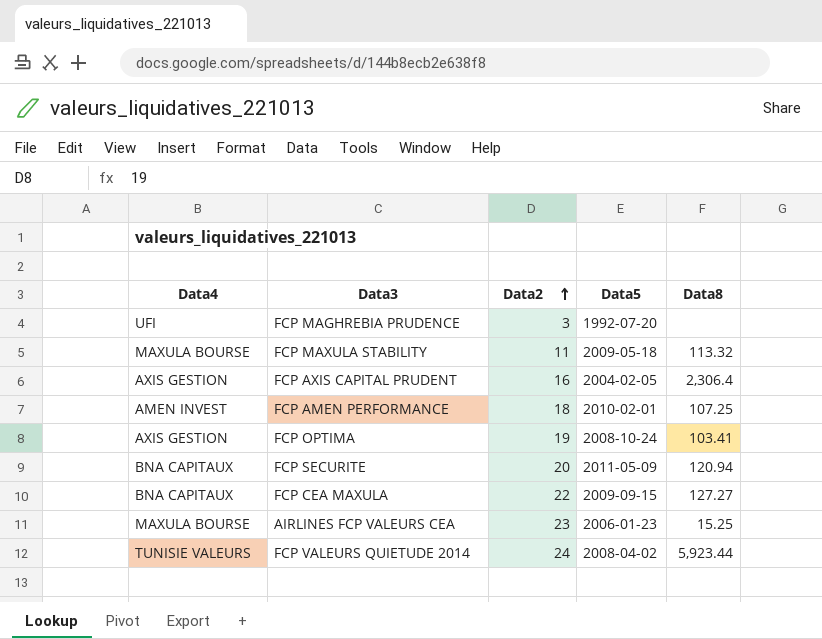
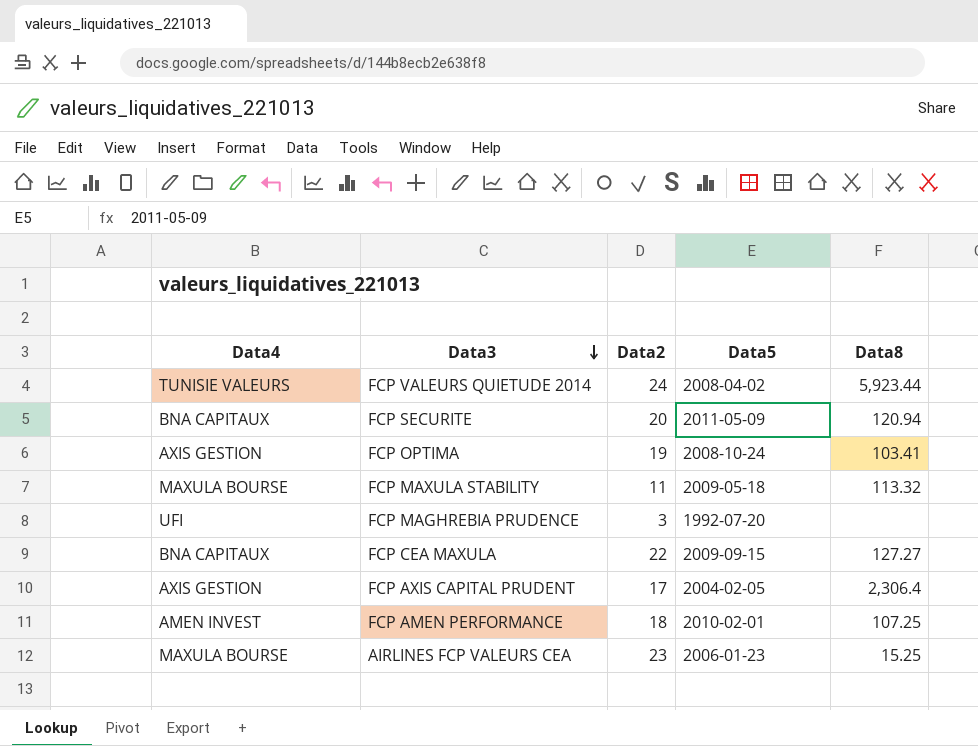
row order: Data2 ascending -> Data3 descending
FCP AXIS CAPITAL PRUDENT | Data2: 16 -> 17

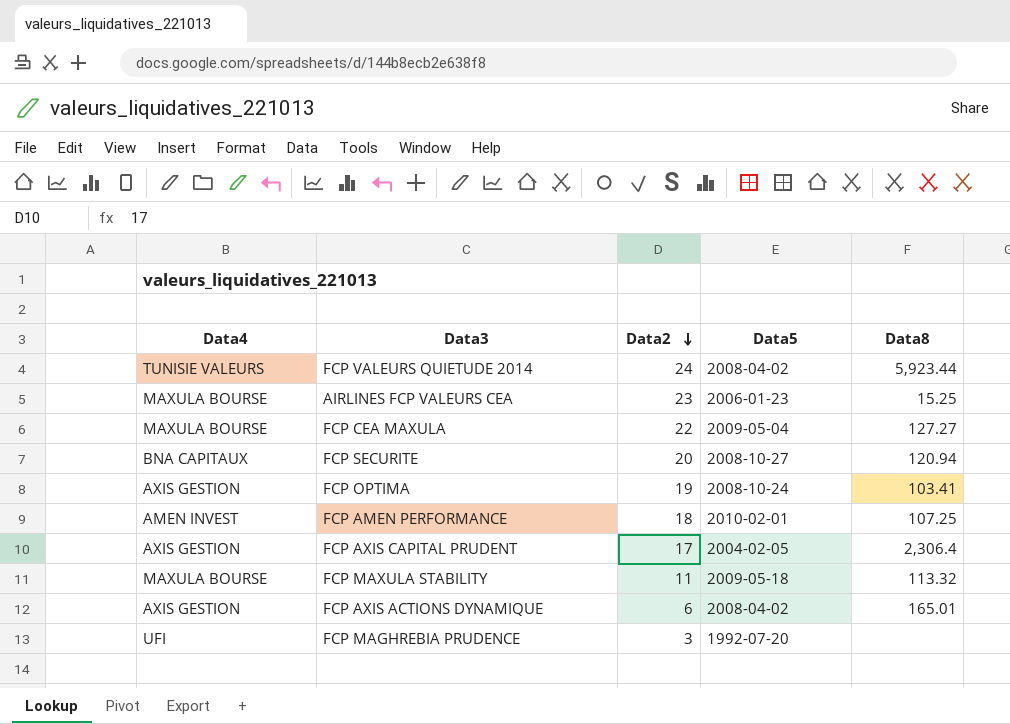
row order: Data3 descending -> Data2 descending
FCP CEA MAXULA | Data4: BNA CAPITAUX -> MAXULA BOURSE
FCP CEA MAXULA | Data5: 2009-09-15 -> 2009-05-04
FCP SECURITE | Data5: 2011-05-09 -> 2008-10-27
row FCP AXIS ACTIONS DYNAMIQUE: none -> AXIS GESTION | 6 | 2008-04-02 | 165.01

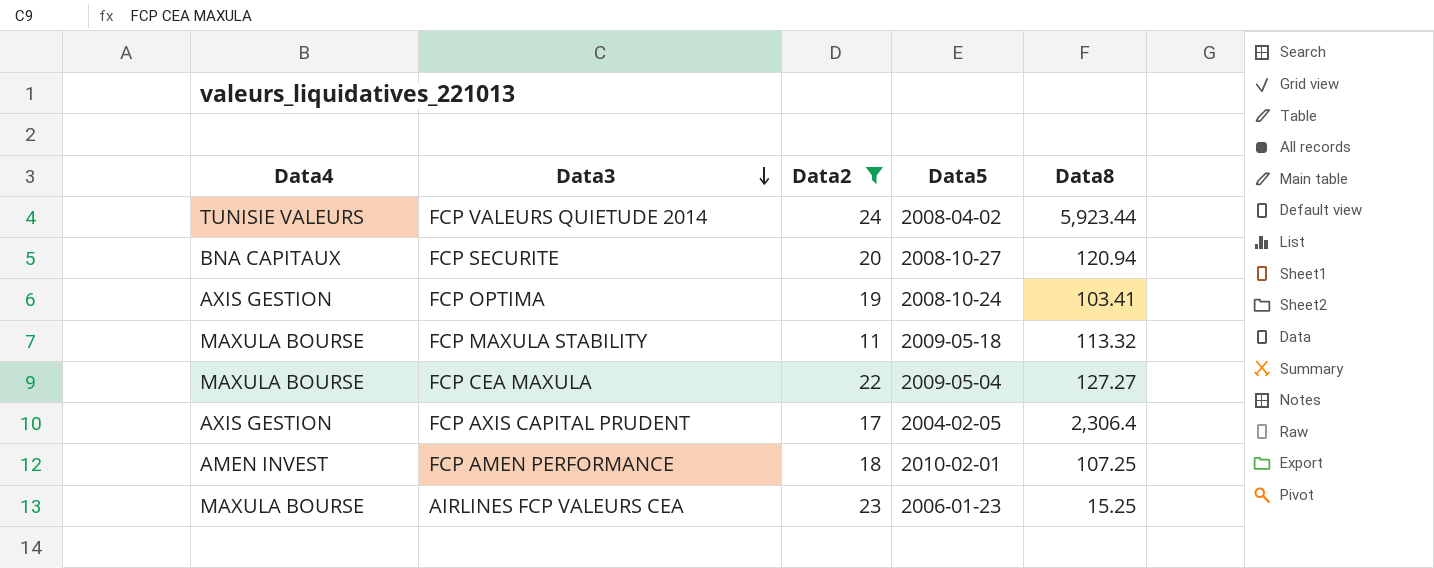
filter: none -> Data2 >= 11
row order: Data2 descending -> Data3 descending

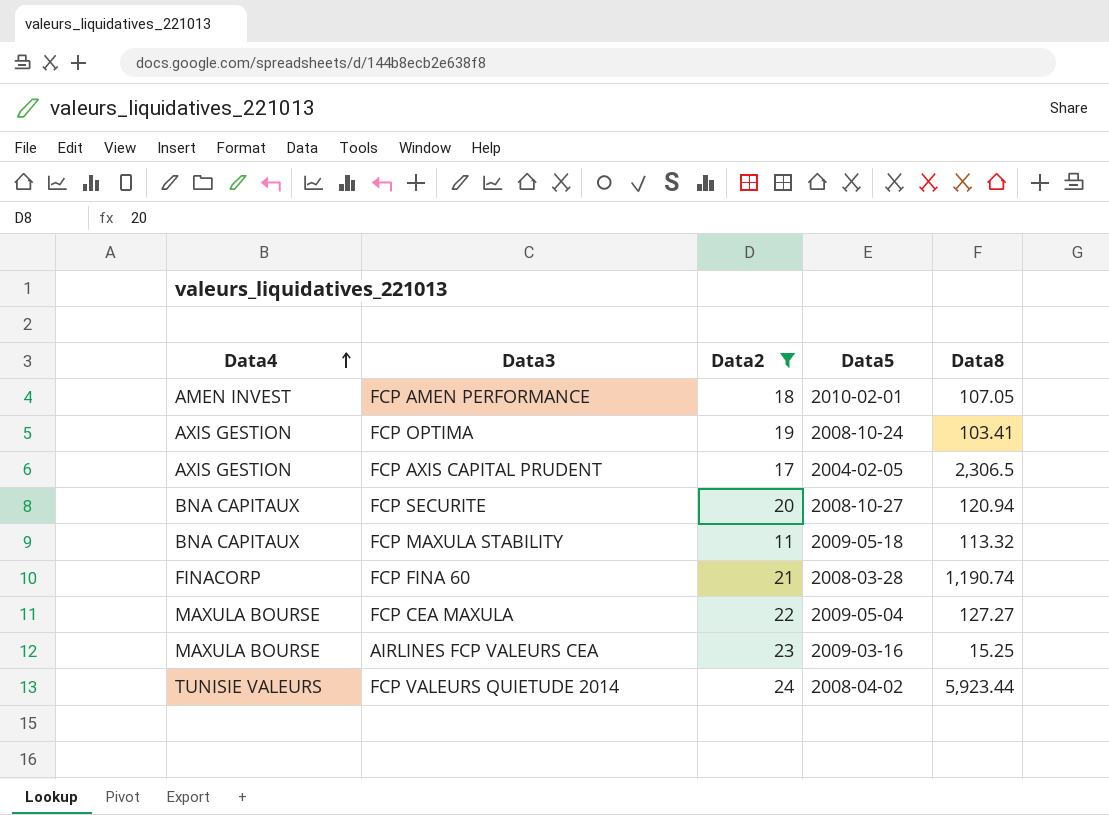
row order: Data3 descending -> Data4 ascending
FCP AMEN PERFORMANCE | Data8: 107.25 -> 107.05
FCP AXIS CAPITAL PRUDENT | Data8: 2,306.4 -> 2,306.5
FCP MAXULA STABILITY | Data4: MAXULA BOURSE -> BNA CAPITAUX
row FCP FINA 60: none -> FINACORP | 21 | 2008-03-28 | 1,190.74
AIRLINES FCP VALEURS CEA | Data5: 2006-01-23 -> 2009-03-16

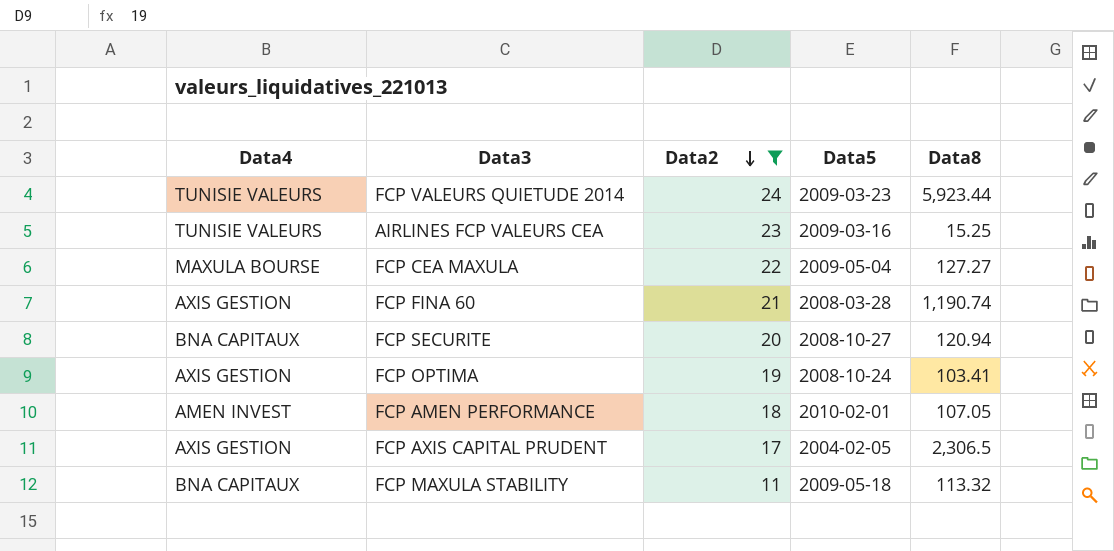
row order: Data4 ascending -> Data2 descending
FCP VALEURS QUIETUDE 2014 | Data5: 2008-04-02 -> 2009-03-23
AIRLINES FCP VALEURS CEA | Data4: MAXULA BOURSE -> TUNISIE VALEURS
FCP FINA 60 | Data4: FINACORP -> AXIS GESTION

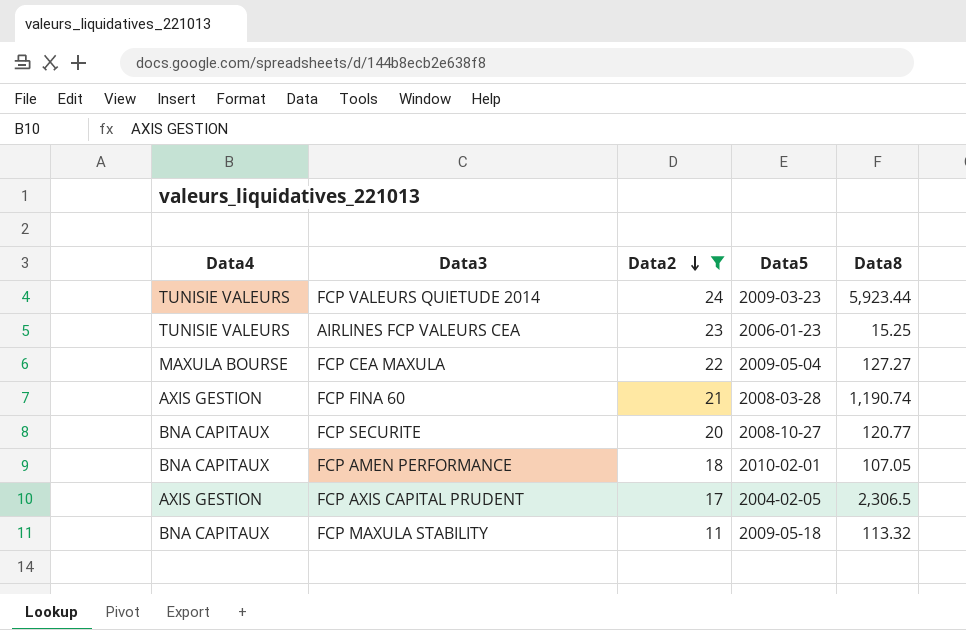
row FCP OPTIMA: AXIS GESTION | 19 | 2008-10-24 | 103.41 -> none
AIRLINES FCP VALEURS CEA | Data5: 2009-03-16 -> 2006-01-23
FCP SECURITE | Data8: 120.94 -> 120.77
FCP AMEN PERFORMANCE | Data4: AMEN INVEST -> BNA CAPITAUX

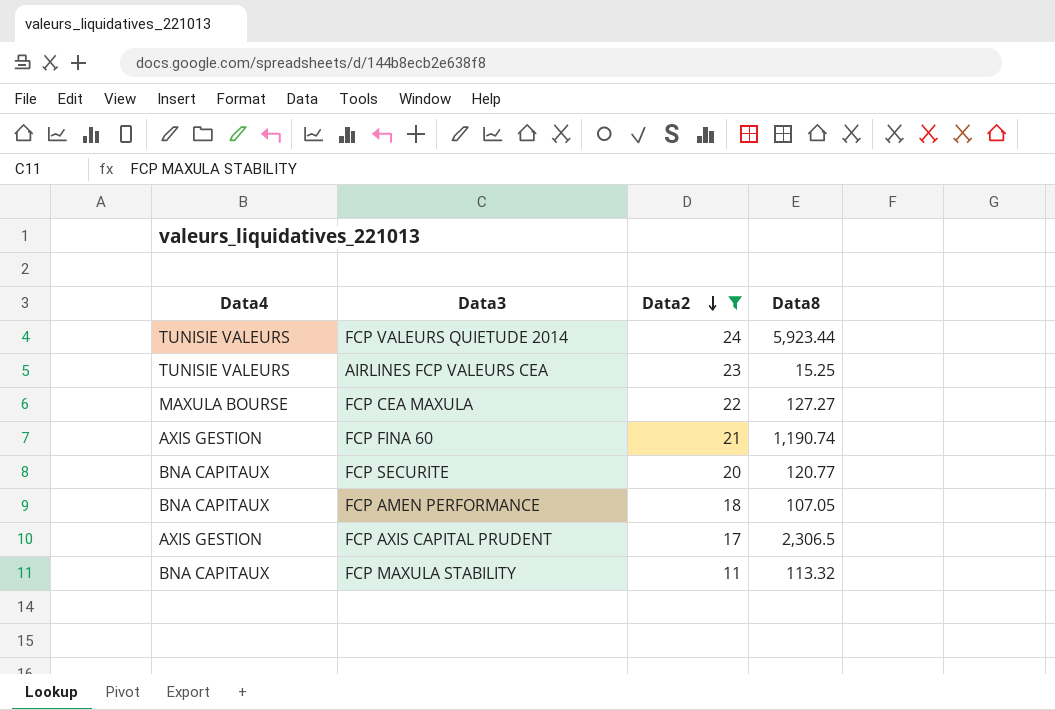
column Data5 | position: 4 -> none

